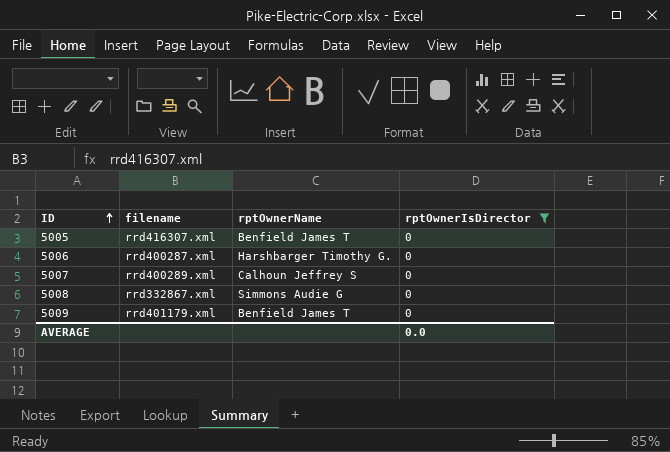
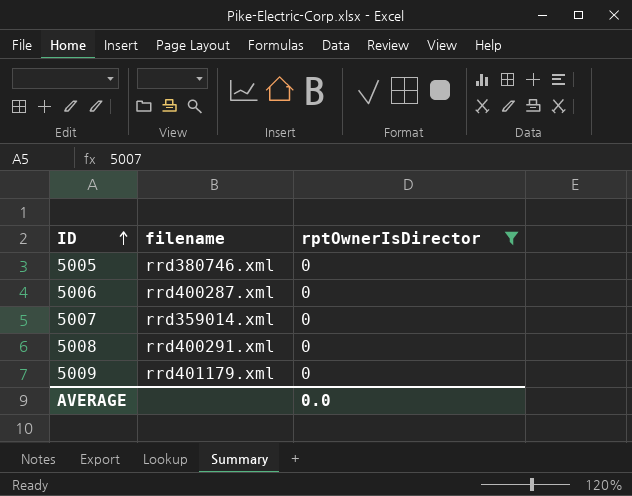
column rptOwnerName | position: 3 -> none
5005 | filename: rrd416307.xml -> rrd380746.xml
5007 | filename: rrd400289.xml -> rrd359014.xml
5008 | filename: rrd332867.xml -> rrd400291.xml

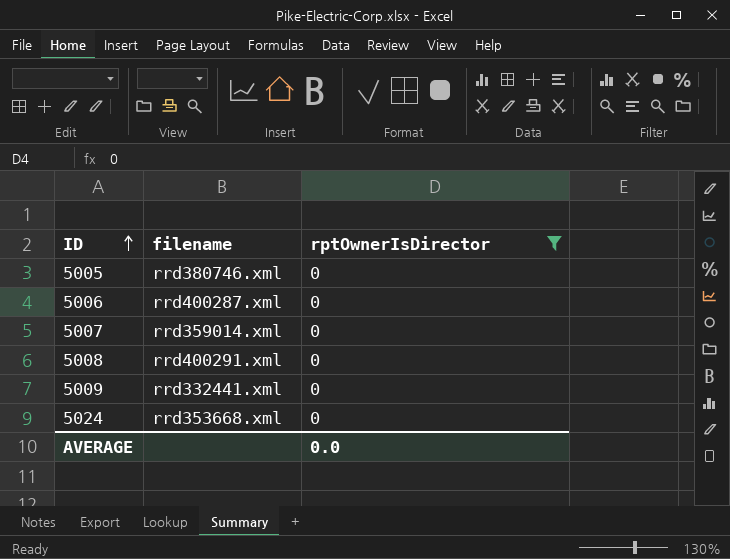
5009 | filename: rrd401179.xml -> rrd332441.xml
row 5024: none -> rrd353668.xml | 0

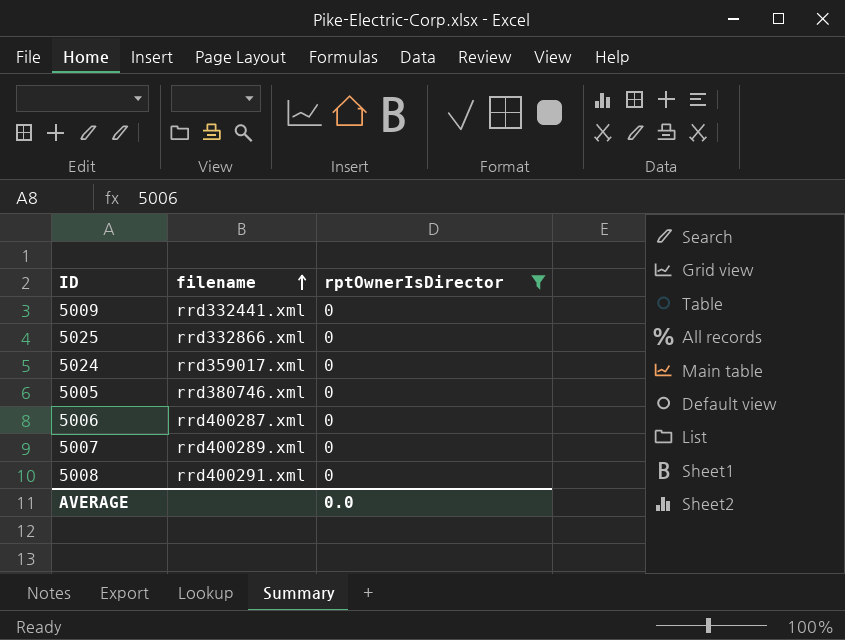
row order: ID ascending -> filename ascending
row 5025: none -> rrd332866.xml | 0
5024 | filename: rrd353668.xml -> rrd359017.xml
5007 | filename: rrd359014.xml -> rrd400289.xml

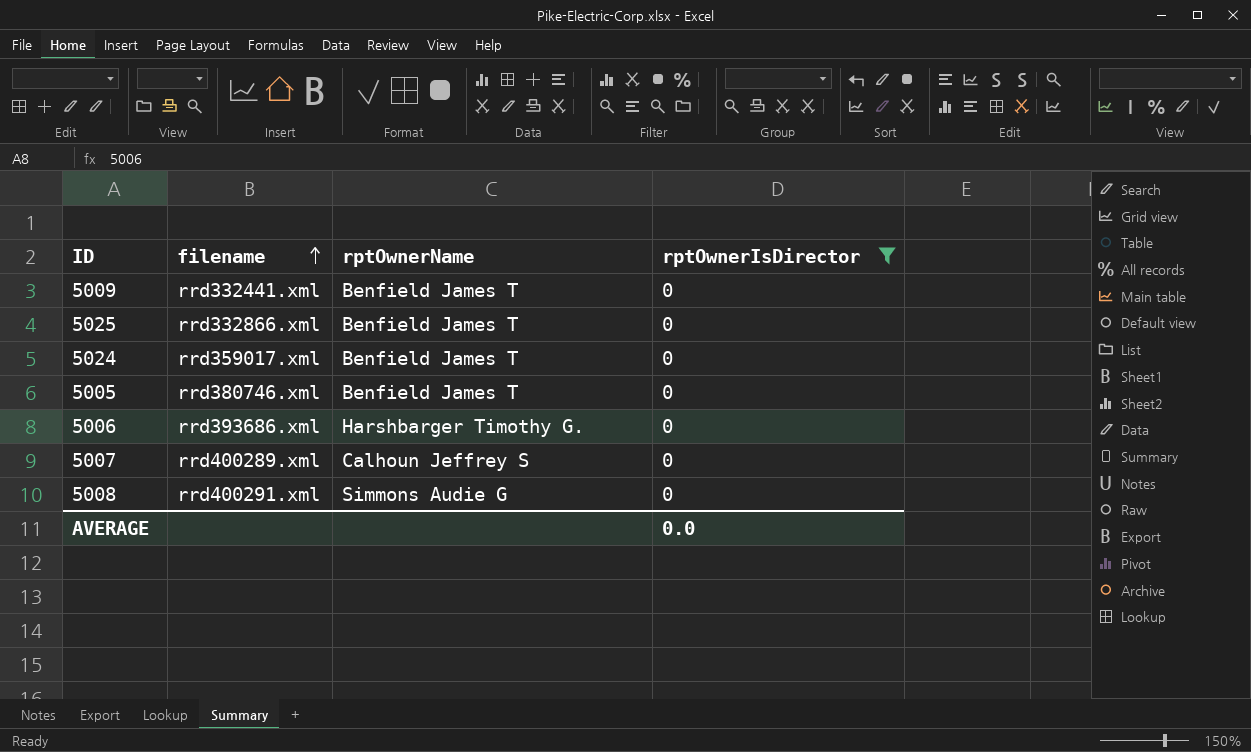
column rptOwnerName | position: none -> 3
5006 | filename: rrd400287.xml -> rrd393686.xml

